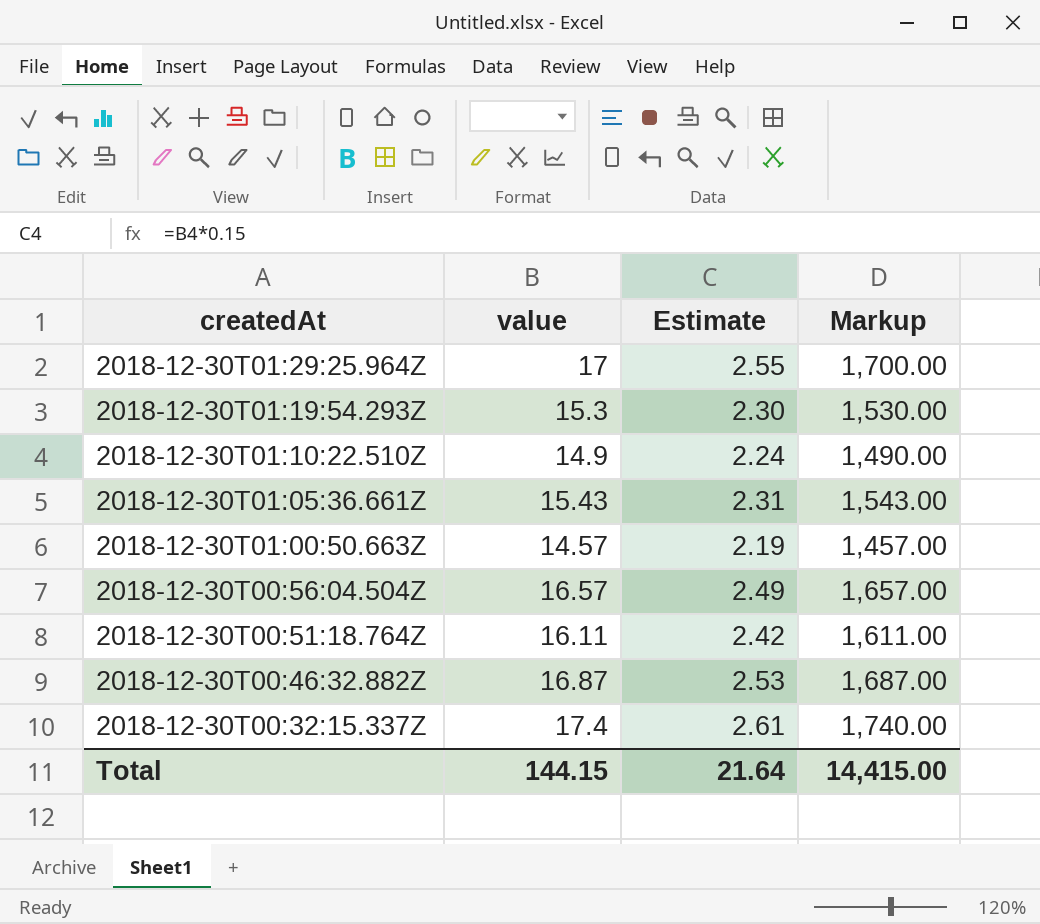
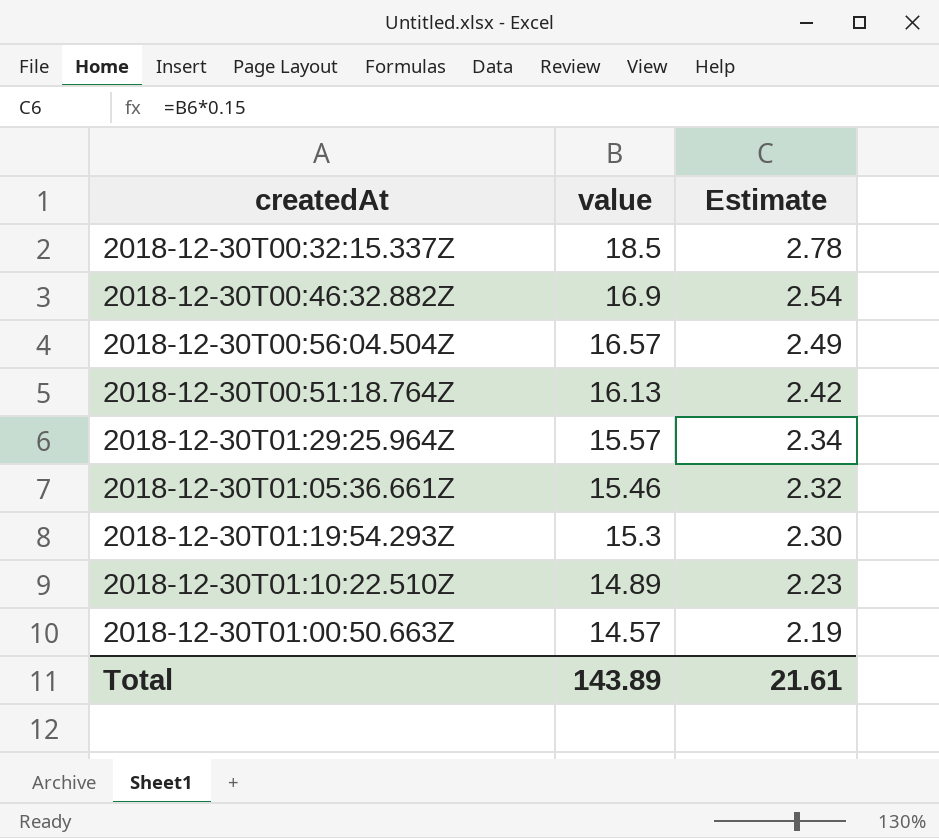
row order: createdAt descending -> value descending
column Markup | formula: [value] * 100 -> none
2018-12-30T00:32:15.337Z | value: 17.4 -> 18.5
2018-12-30T00:32:15.337Z | Estimate: 2.61 -> 2.78
2018-12-30T00:46:32.882Z | value: 16.87 -> 16.9
2018-12-30T00:46:32.882Z | Estimate: 2.53 -> 2.54
2018-12-30T00:51:18.764Z | value: 16.11 -> 16.13
2018-12-30T01:29:25.964Z | value: 17 -> 15.57
2018-12-30T01:29:25.964Z | Estimate: 2.55 -> 2.34
2018-12-30T01:05:36.661Z | value: 15.43 -> 15.46
2018-12-30T01:05:36.661Z | Estimate: 2.31 -> 2.32
2018-12-30T01:10:22.510Z | value: 14.9 -> 14.89
2018-12-30T01:10:22.510Z | Estimate: 2.24 -> 2.23
Total | value: 144.15 -> 143.89
Total | Estimate: 21.64 -> 21.61

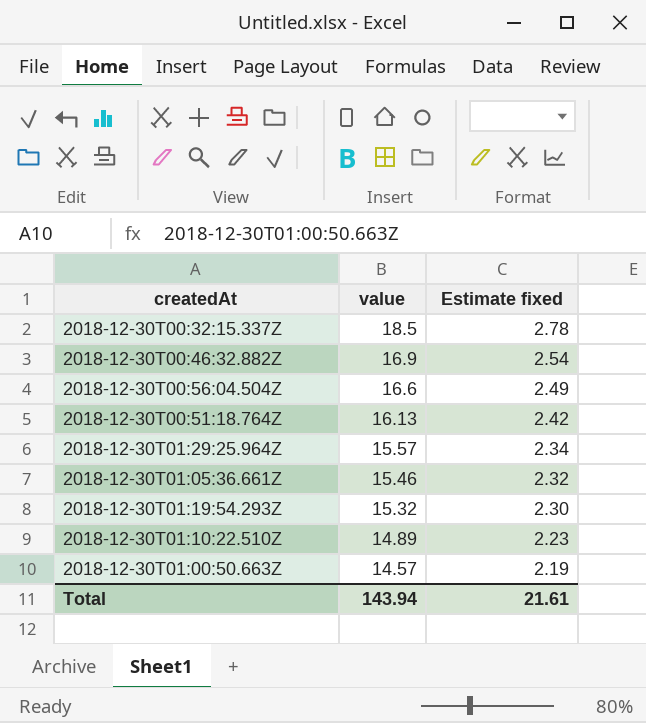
column name: Estimate -> Estimate fixed
2018-12-30T00:56:04.504Z | value: 16.57 -> 16.6
2018-12-30T01:19:54.293Z | value: 15.3 -> 15.32
Total | value: 143.89 -> 143.94

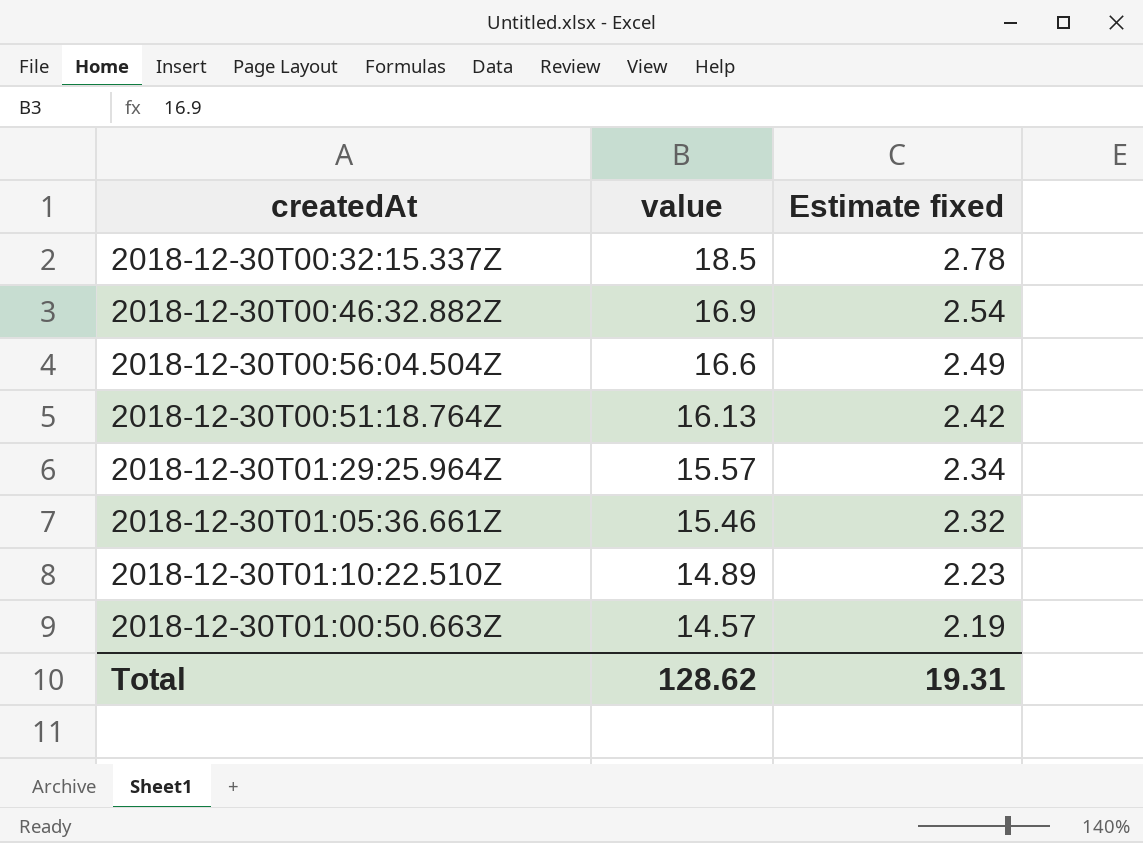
row 2018-12-30T01:19:54.293Z: 15.32 | 2.30 -> none
Total | value: 143.94 -> 128.62
Total | Estimate fixed: 21.61 -> 19.31

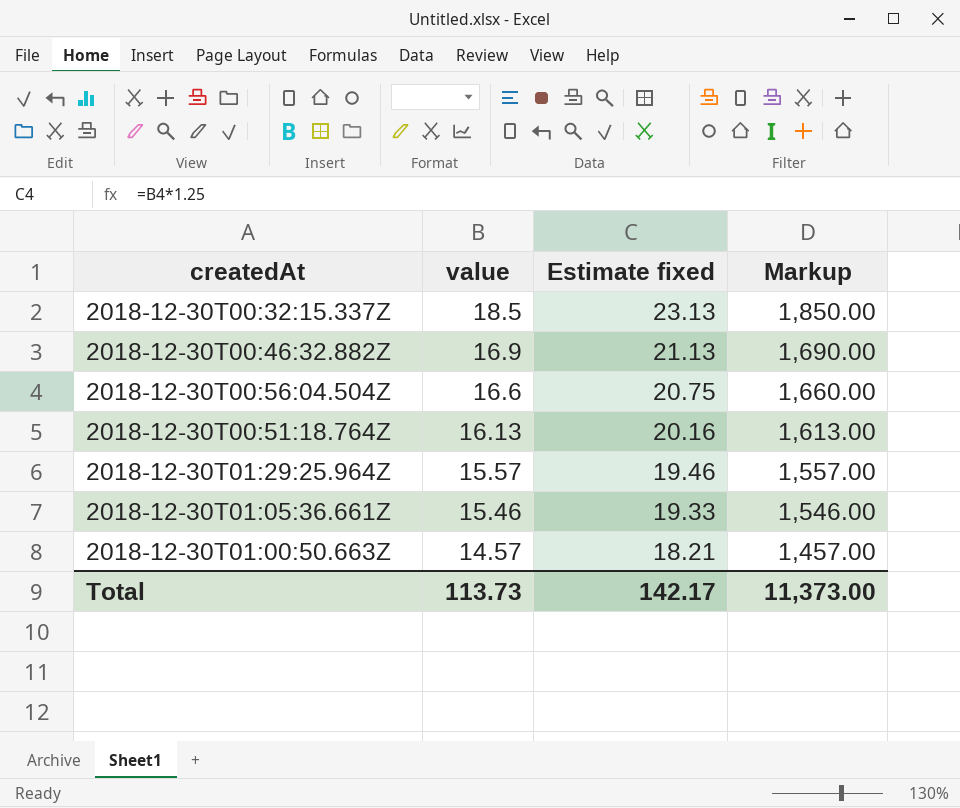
column Estimate fixed | formula: [value] * 0.15 -> [value] * 1.25
column Markup | formula: none -> [value] * 100
row 2018-12-30T01:10:22.510Z: 14.89 | 2.23 -> none
Total | value: 128.62 -> 113.73
Total | Estimate fixed: 19.31 -> 142.17

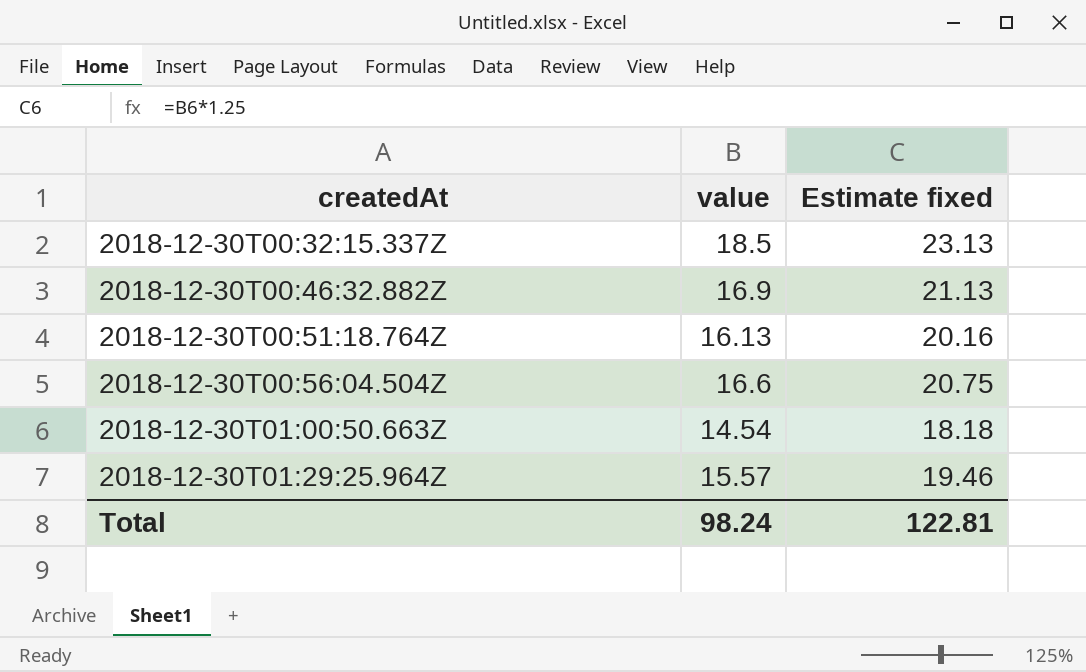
row order: value descending -> createdAt ascending
column Markup | formula: [value] * 100 -> none
row 2018-12-30T01:05:36.661Z: 15.46 | 19.33 | 1,546.00 -> none
2018-12-30T01:00:50.663Z | value: 14.57 -> 14.54
2018-12-30T01:00:50.663Z | Estimate fixed: 18.21 -> 18.18
Total | value: 113.73 -> 98.24
Total | Estimate fixed: 142.17 -> 122.81

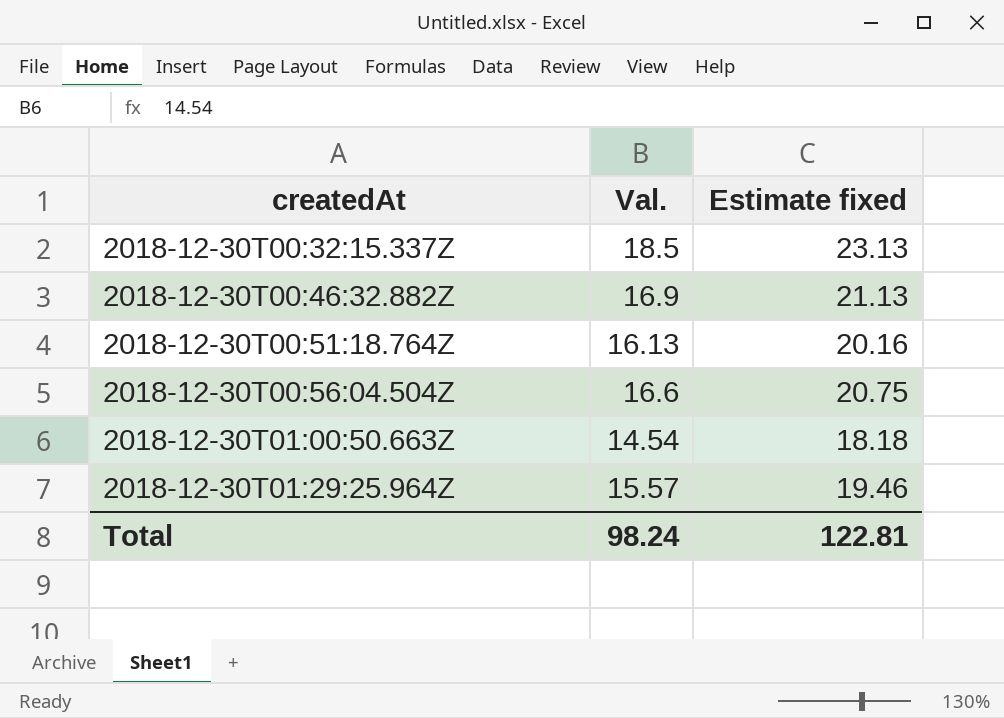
column name: value -> Val.

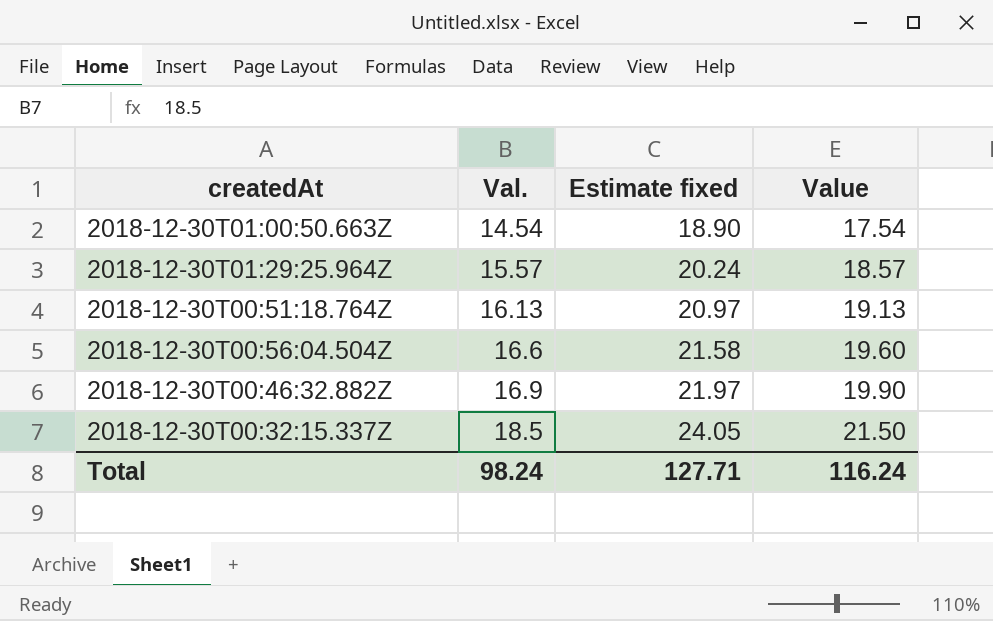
row order: createdAt ascending -> Val. ascending
column Estimate fixed | formula: [Val.] * 1.25 -> [Val.] * 1.3
column Value | formula: none -> [Val.] + 3
Total | Estimate fixed: 122.81 -> 127.71

